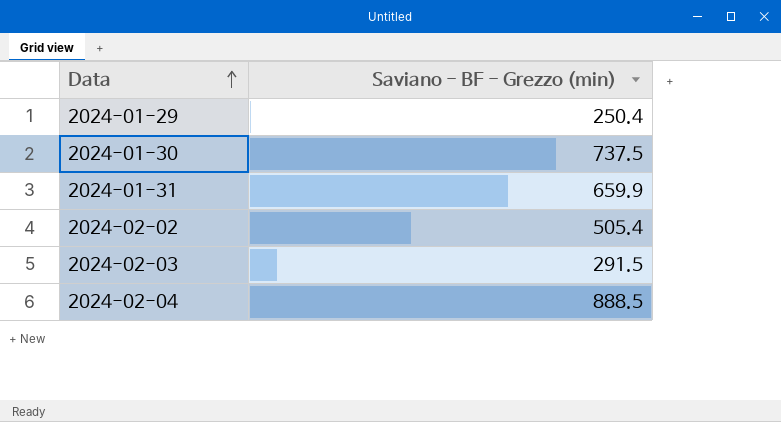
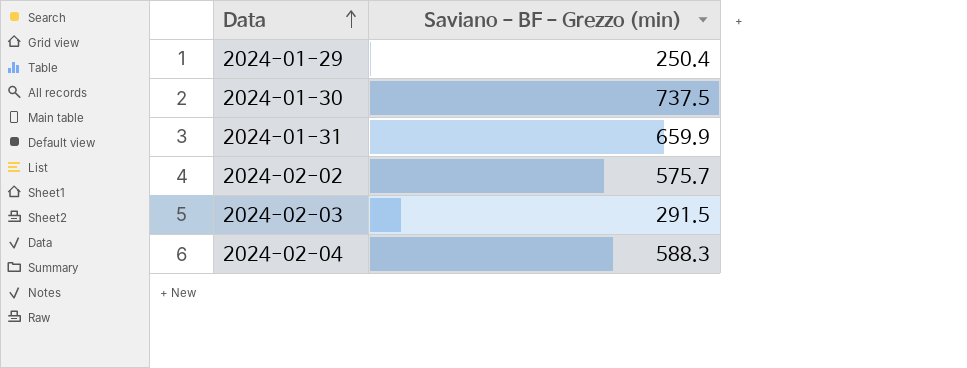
2024-02-02 | Saviano - BF - Grezzo (min): 505.4 -> 575.7
2024-02-04 | Saviano - BF - Grezzo (min): 888.5 -> 588.3

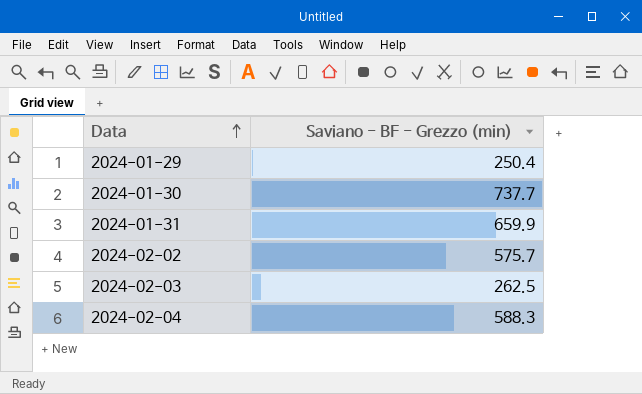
2024-01-30 | Saviano - BF - Grezzo (min): 737.5 -> 737.7
2024-02-03 | Saviano - BF - Grezzo (min): 291.5 -> 262.5

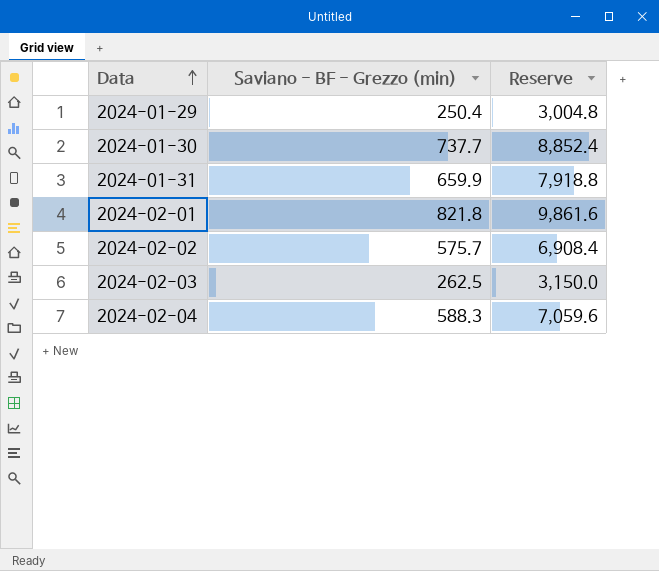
column Reserve | formula: none -> [Saviano - BF - Grezzo (min)] * 12
row 2024-02-01: none -> 821.8 | 9,861.6

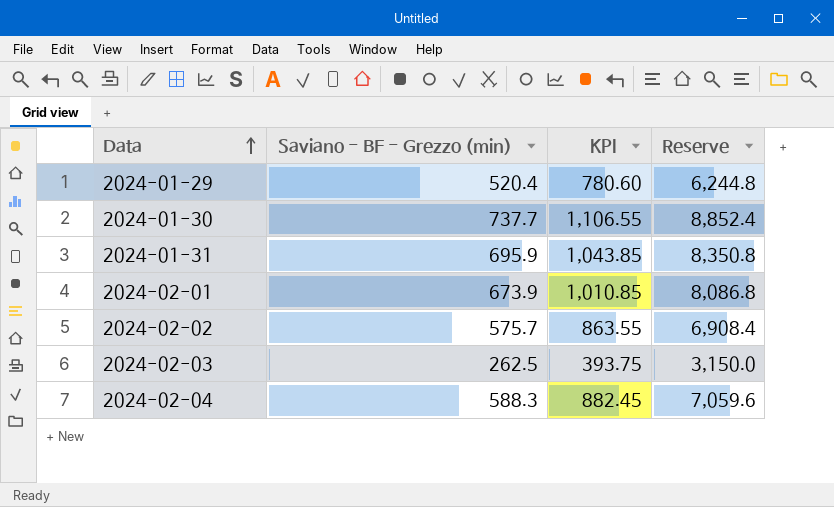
column KPI | formula: none -> [Saviano - BF - Grezzo (min)] * 1.5
2024-01-29 | Saviano - BF - Grezzo (min): 250.4 -> 520.4
2024-01-29 | Reserve: 3,004.8 -> 6,244.8
2024-01-31 | Saviano - BF - Grezzo (min): 659.9 -> 695.9
2024-01-31 | Reserve: 7,918.8 -> 8,350.8
2024-02-01 | Saviano - BF - Grezzo (min): 821.8 -> 673.9
2024-02-01 | Reserve: 9,861.6 -> 8,086.8

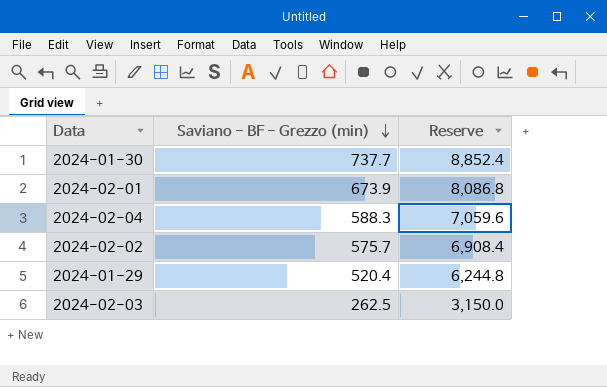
row order: Data ascending -> Saviano - BF - Grezzo (min) descending
column KPI | formula: [Saviano - BF - Grezzo (min)] * 1.5 -> none
row 2024-01-31: 695.9 | 1,043.85 | 8,350.8 -> none

